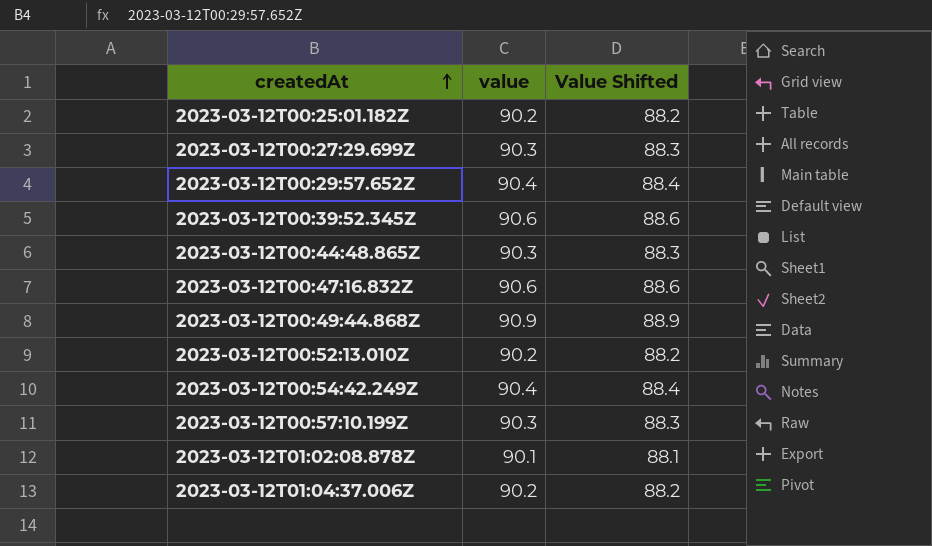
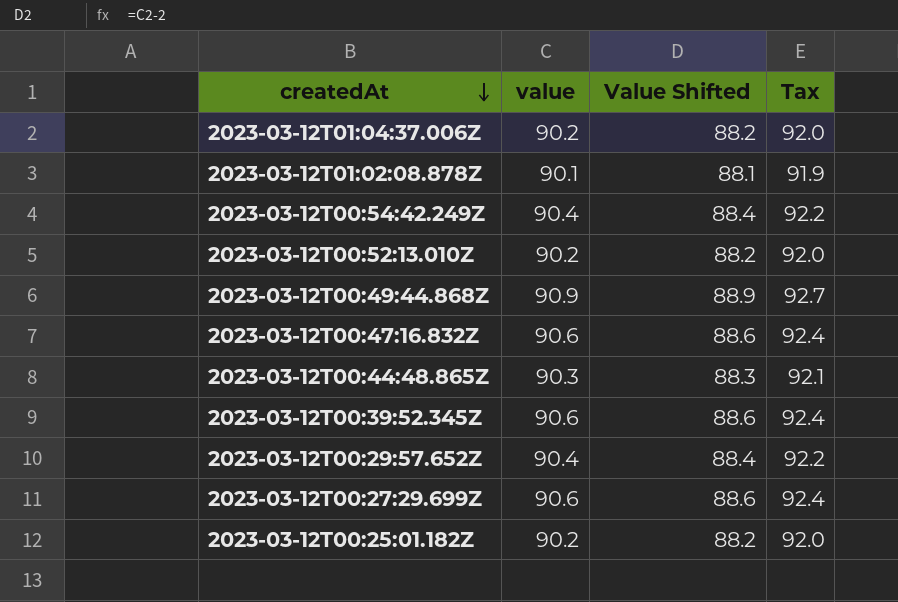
row order: createdAt ascending -> createdAt descending
column Tax | formula: none -> [value] * 1.02
row 2023-03-12T00:57:10.199Z: 90.3 | 88.3 -> none
2023-03-12T00:27:29.699Z | value: 90.3 -> 90.6
2023-03-12T00:27:29.699Z | Value Shifted: 88.3 -> 88.6

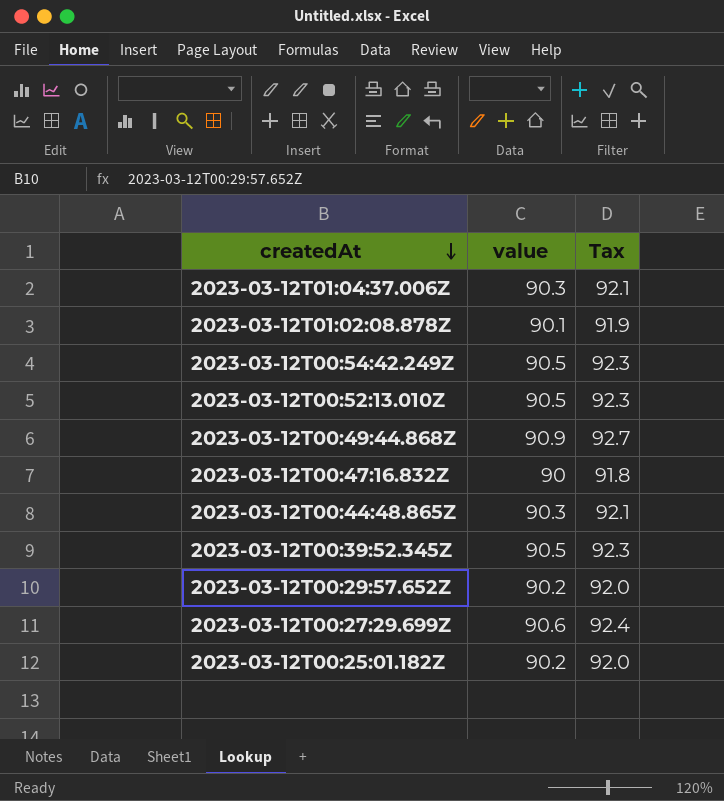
column Value Shifted | formula: [value] - 2 -> none
2023-03-12T01:04:37.006Z | value: 90.2 -> 90.3
2023-03-12T01:04:37.006Z | Tax: 92.0 -> 92.1
2023-03-12T00:54:42.249Z | value: 90.4 -> 90.5
2023-03-12T00:54:42.249Z | Tax: 92.2 -> 92.3
2023-03-12T00:52:13.010Z | value: 90.2 -> 90.5
2023-03-12T00:52:13.010Z | Tax: 92.0 -> 92.3
2023-03-12T00:47:16.832Z | value: 90.6 -> 90
2023-03-12T00:47:16.832Z | Tax: 92.4 -> 91.8
2023-03-12T00:39:52.345Z | value: 90.6 -> 90.5
2023-03-12T00:39:52.345Z | Tax: 92.4 -> 92.3
2023-03-12T00:29:57.652Z | value: 90.4 -> 90.2
2023-03-12T00:29:57.652Z | Tax: 92.2 -> 92.0

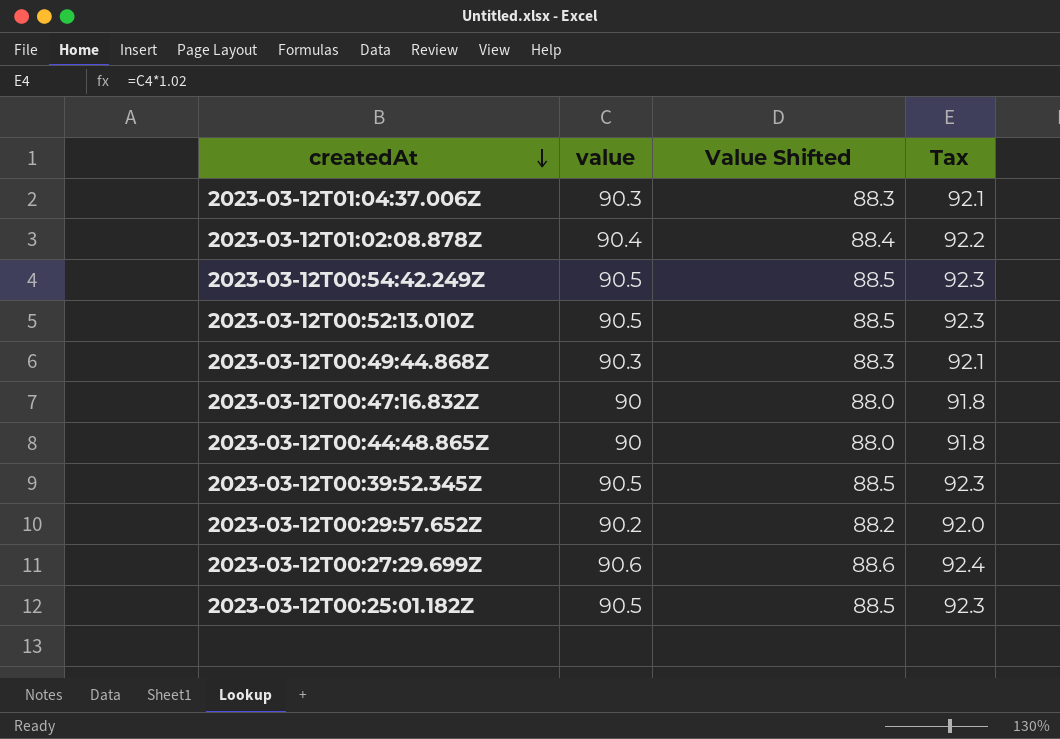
column Value Shifted | formula: none -> [value] - 2
2023-03-12T01:02:08.878Z | value: 90.1 -> 90.4
2023-03-12T01:02:08.878Z | Tax: 91.9 -> 92.2
2023-03-12T00:49:44.868Z | value: 90.9 -> 90.3
2023-03-12T00:49:44.868Z | Tax: 92.7 -> 92.1
2023-03-12T00:44:48.865Z | value: 90.3 -> 90
2023-03-12T00:44:48.865Z | Tax: 92.1 -> 91.8
2023-03-12T00:25:01.182Z | value: 90.2 -> 90.5
2023-03-12T00:25:01.182Z | Tax: 92.0 -> 92.3

